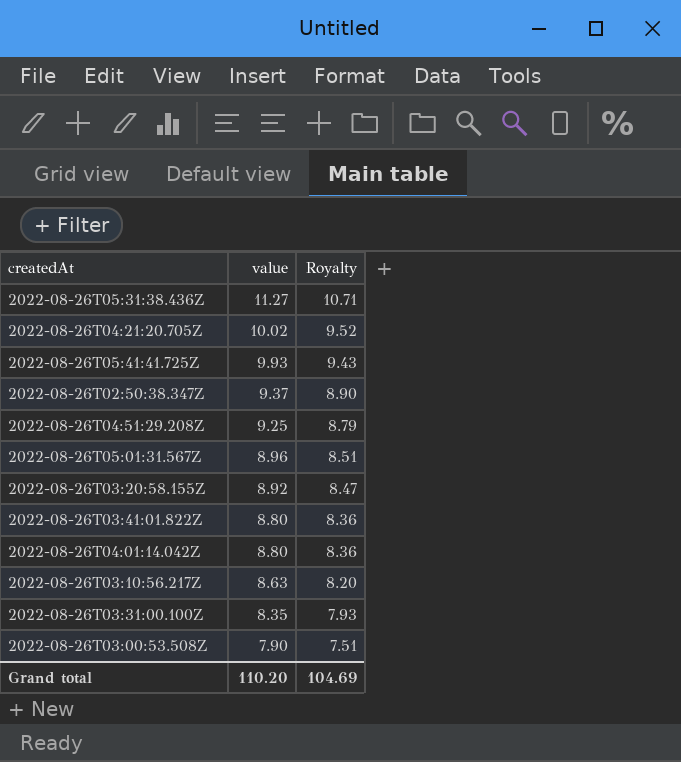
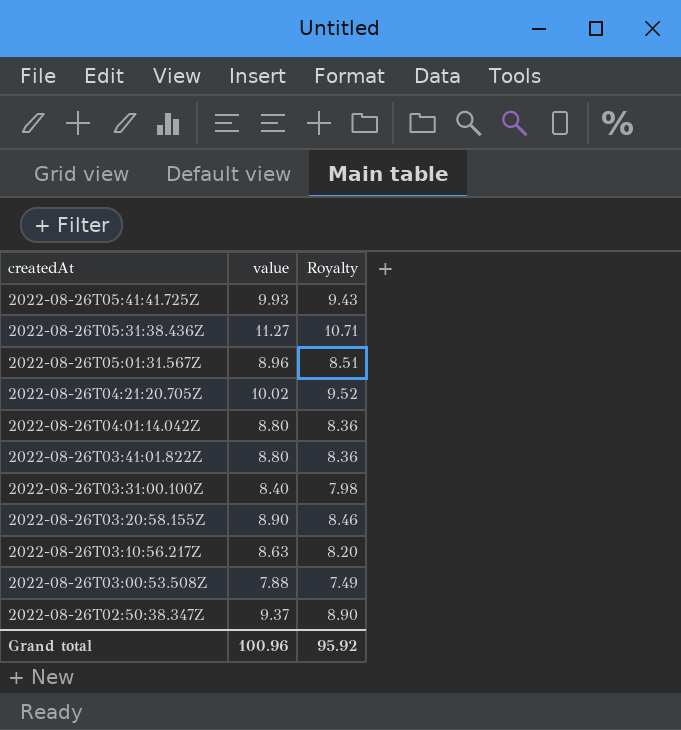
row order: value descending -> createdAt descending
row 2022-08-26T04:51:29.208Z: 9.25 | 8.79 -> none
2022-08-26T03:31:00.100Z | value: 8.35 -> 8.40
2022-08-26T03:31:00.100Z | Royalty: 7.93 -> 7.98
2022-08-26T03:20:58.155Z | value: 8.92 -> 8.90
2022-08-26T03:20:58.155Z | Royalty: 8.47 -> 8.46
2022-08-26T03:00:53.508Z | value: 7.90 -> 7.88
2022-08-26T03:00:53.508Z | Royalty: 7.51 -> 7.49
Grand total | value: 110.20 -> 100.96
Grand total | Royalty: 104.69 -> 95.92

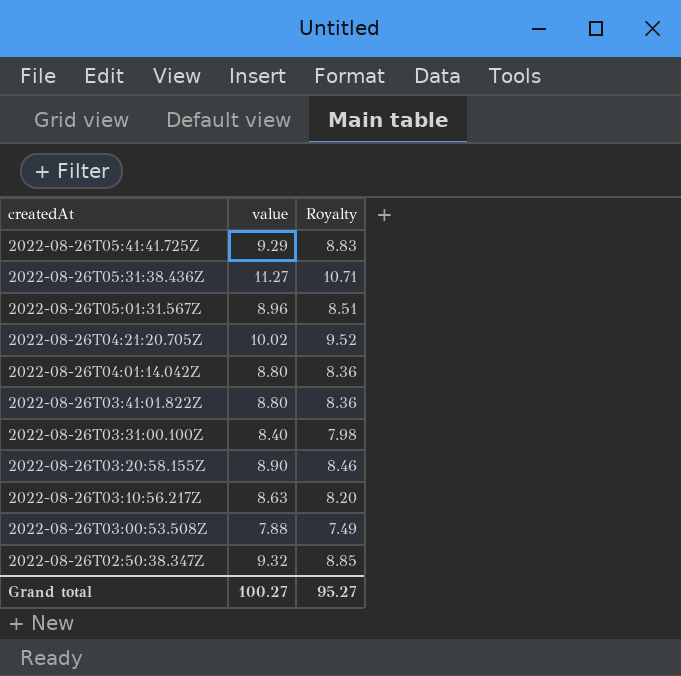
2022-08-26T05:41:41.725Z | value: 9.93 -> 9.29
2022-08-26T05:41:41.725Z | Royalty: 9.43 -> 8.83
2022-08-26T02:50:38.347Z | value: 9.37 -> 9.32
2022-08-26T02:50:38.347Z | Royalty: 8.90 -> 8.85
Grand total | value: 100.96 -> 100.27
Grand total | Royalty: 95.92 -> 95.27

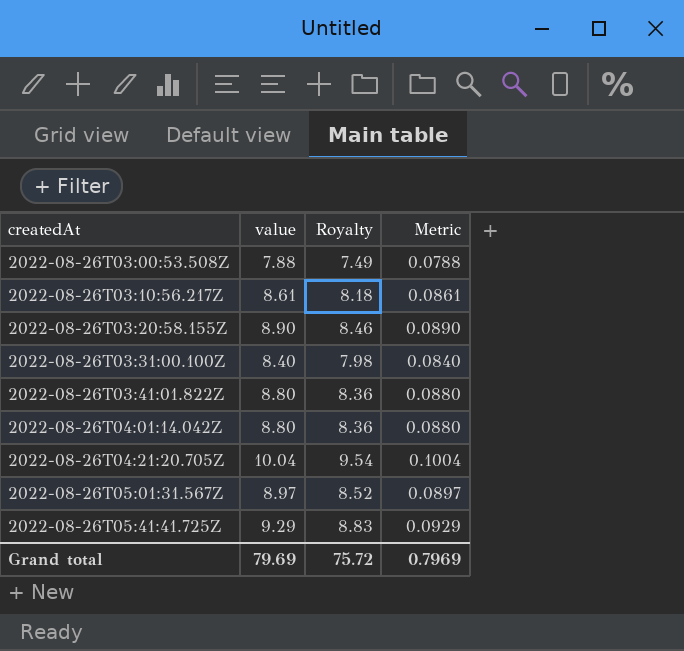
row order: createdAt descending -> createdAt ascending
column Metric | formula: none -> [value] * 0.01
row 2022-08-26T05:31:38.436Z: 11.27 | 10.71 -> none
row 2022-08-26T02:50:38.347Z: 9.32 | 8.85 -> none
2022-08-26T03:10:56.217Z | value: 8.63 -> 8.61
2022-08-26T03:10:56.217Z | Royalty: 8.20 -> 8.18
2022-08-26T04:21:20.705Z | value: 10.02 -> 10.04
2022-08-26T04:21:20.705Z | Royalty: 9.52 -> 9.54
2022-08-26T05:01:31.567Z | value: 8.96 -> 8.97
2022-08-26T05:01:31.567Z | Royalty: 8.51 -> 8.52
Grand total | value: 100.27 -> 79.69
Grand total | Royalty: 95.27 -> 75.72

